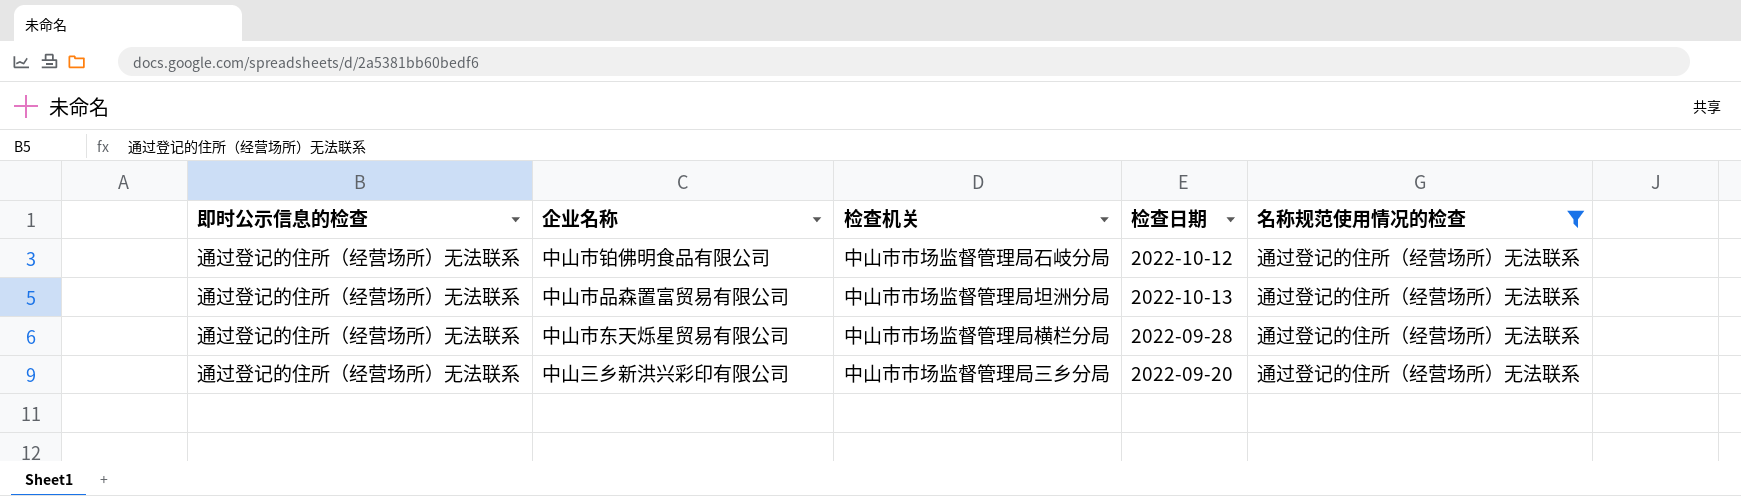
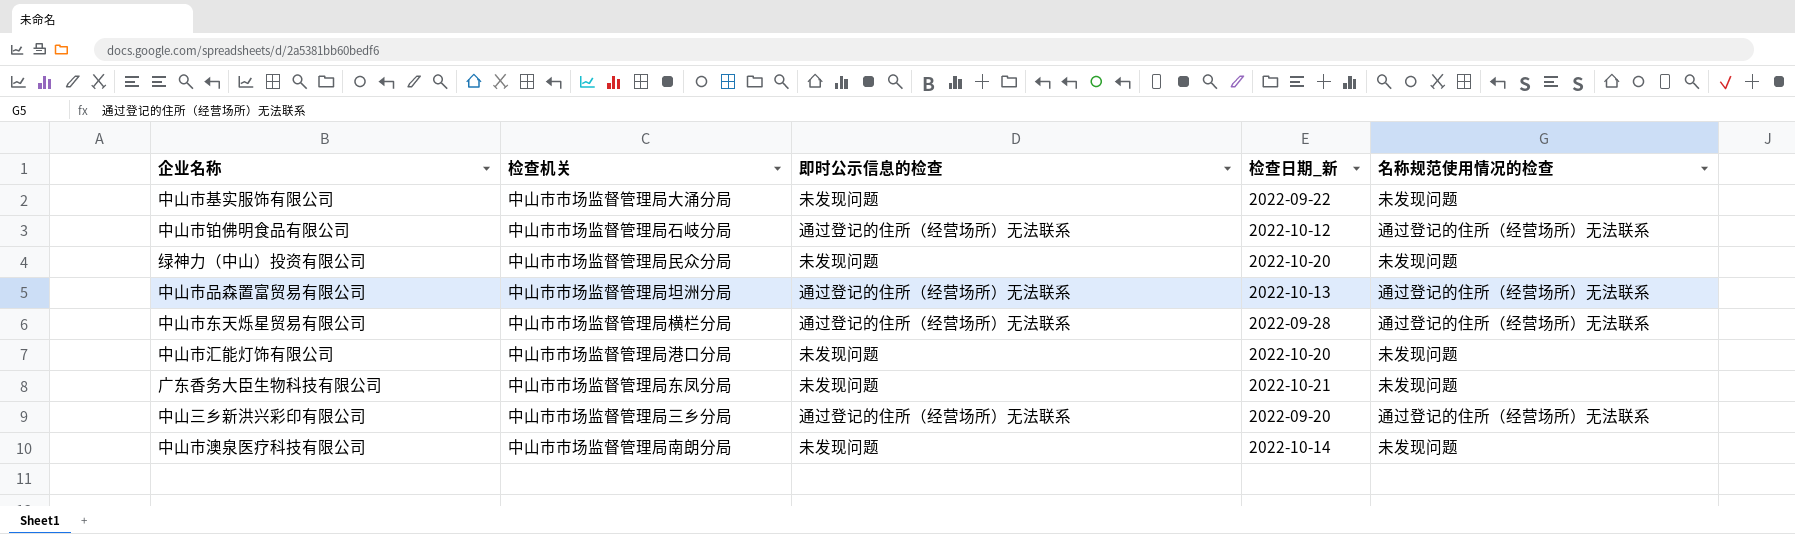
filter: 名称规范使用情况的检查 = 通过登记的住所（经营场所）无法联系 -> none
column 即时公示信息的检查 | position: 1 -> 3
column name: 检查日期 -> 检查日期_新

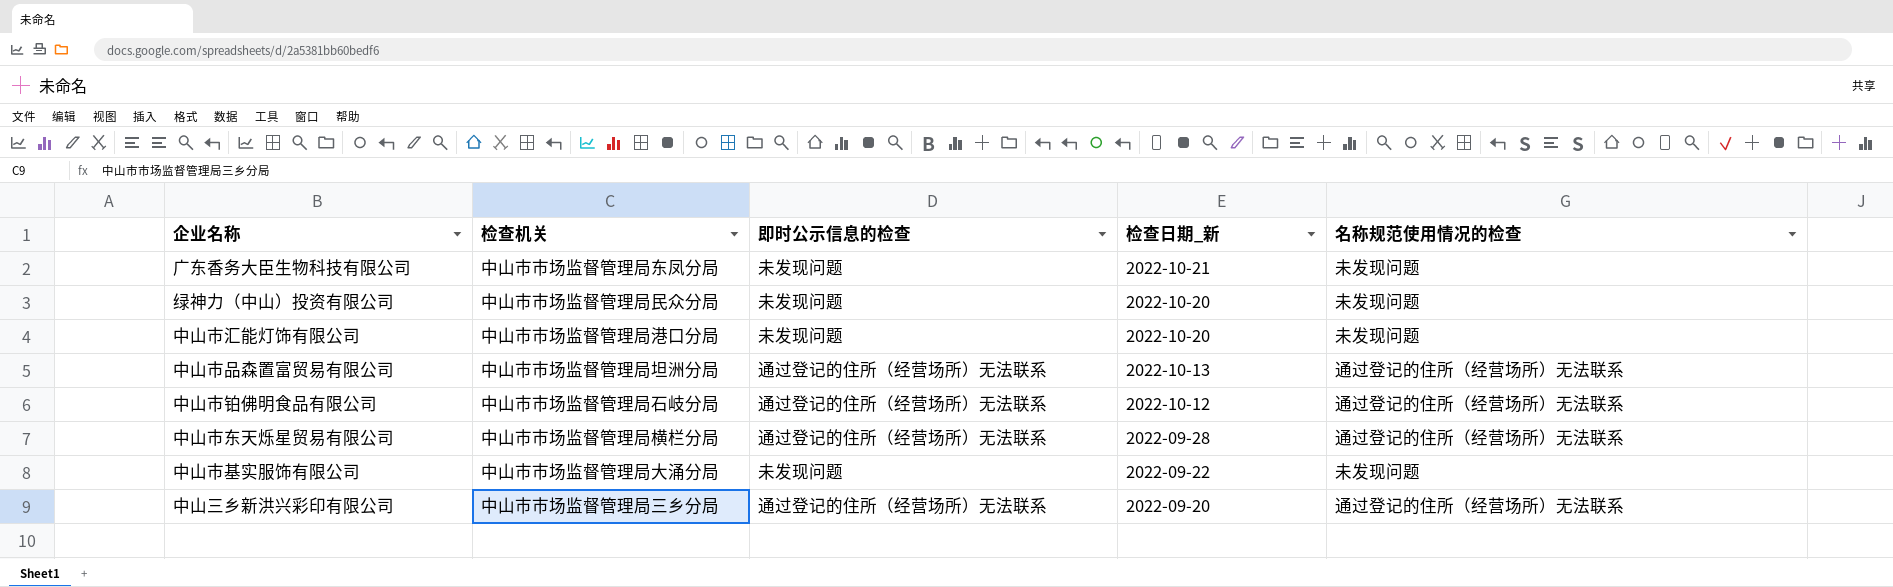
row order: none -> 检查日期_新 descending
row 中山市澳泉医疗科技有限公司: 中山市市场监督管理局南朗分局 | 未发现问题 | 2022-10-14 | 未发现问题 -> none

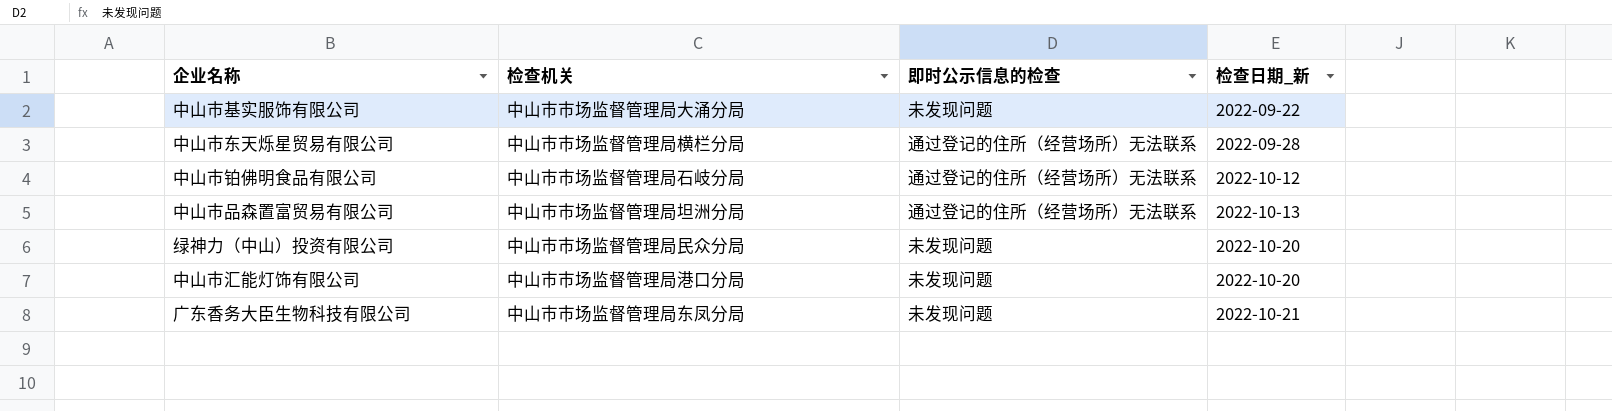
row order: 检查日期_新 descending -> 检查日期_新 ascending
column 名称规范使用情况的检查 | position: 5 -> none
row 中山三乡新洪兴彩印有限公司: 中山市市场监督管理局三乡分局 | 通过登记的住所（经营场所）无法联系 | 2022-09-20 | 通过登记的住所（经营场所）无法联系 -> none

